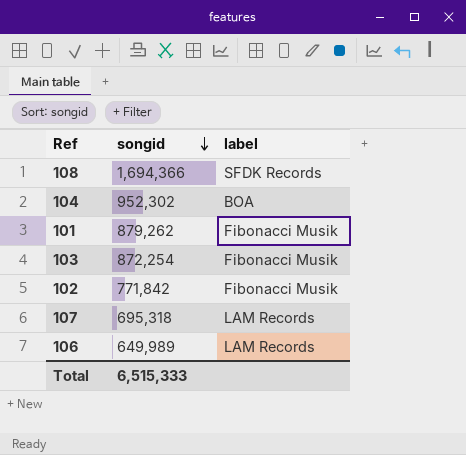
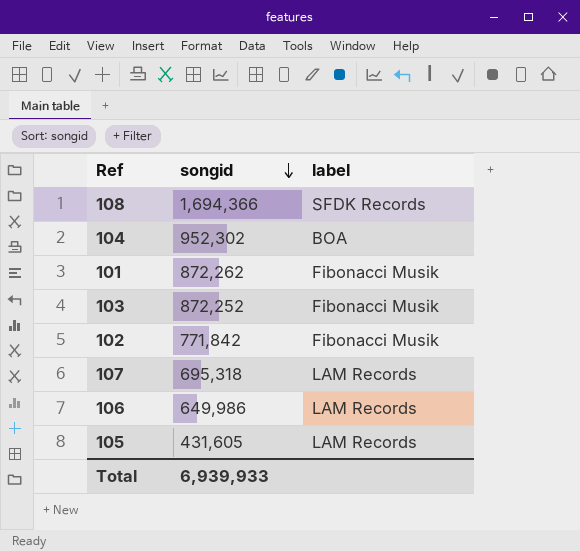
101 | songid: 879,262 -> 872,262
103 | songid: 872,254 -> 872,252
106 | songid: 649,989 -> 649,986
row 105: none -> 431,605 | LAM Records
Total | songid: 6,515,333 -> 6,939,933

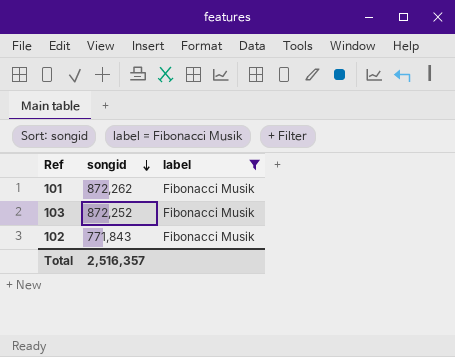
filter: none -> label = Fibonacci Musik
102 | songid: 771,842 -> 771,843
Total | songid: 6,939,933 -> 2,516,357

